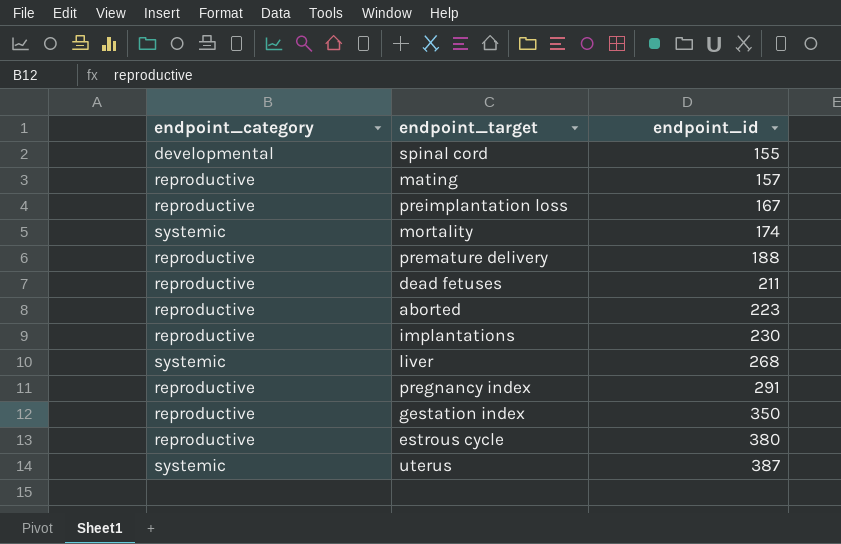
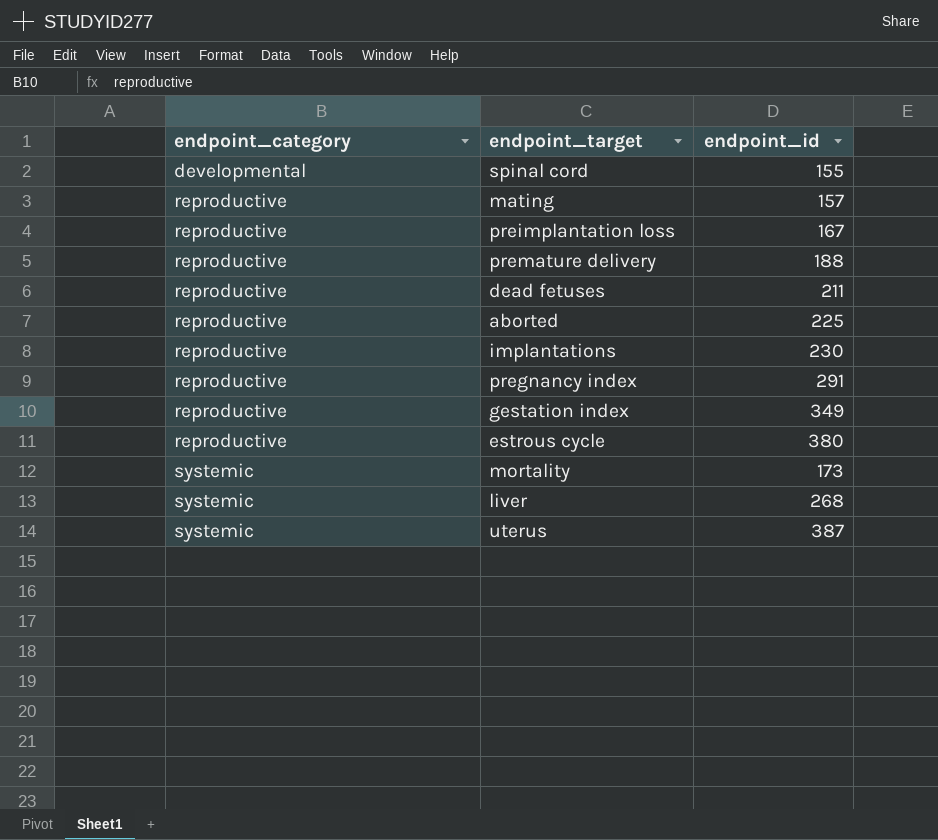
row order: endpoint_id ascending -> endpoint_category ascending
aborted | endpoint_id: 223 -> 225
gestation index | endpoint_id: 350 -> 349
mortality | endpoint_id: 174 -> 173

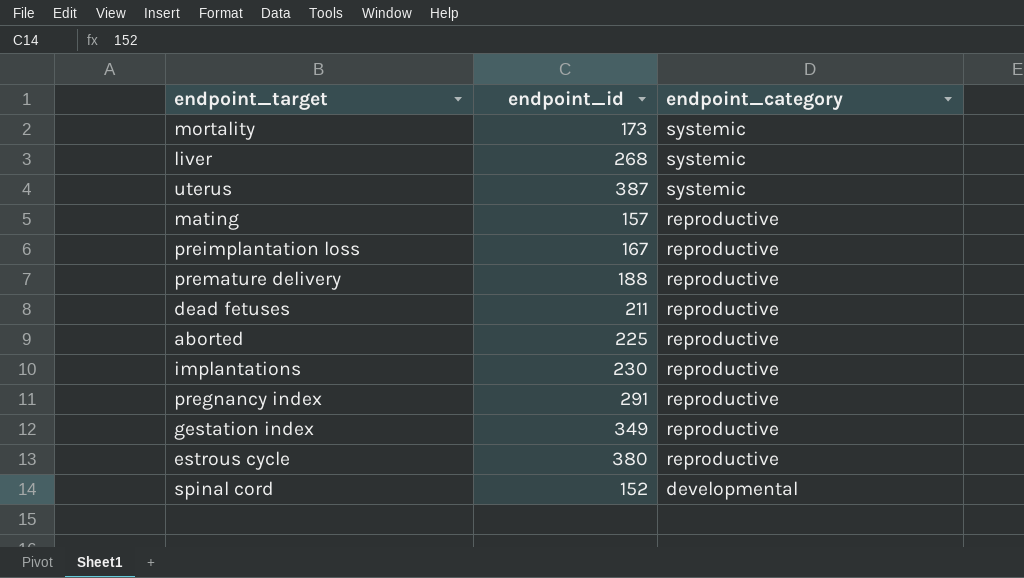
row order: endpoint_category ascending -> endpoint_category descending
column endpoint_category | position: 1 -> 3
spinal cord | endpoint_id: 155 -> 152

